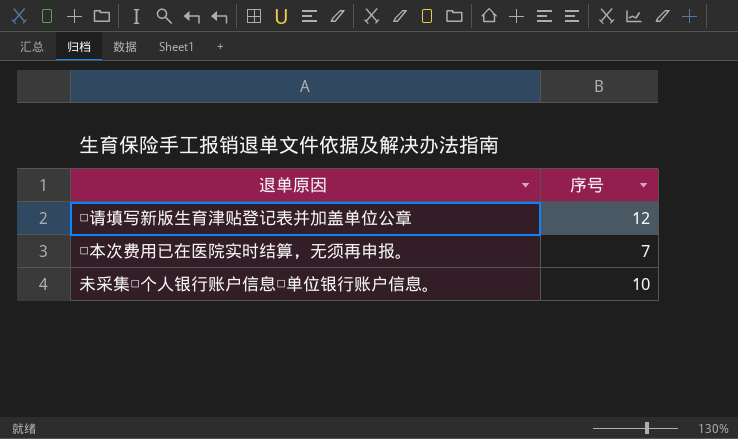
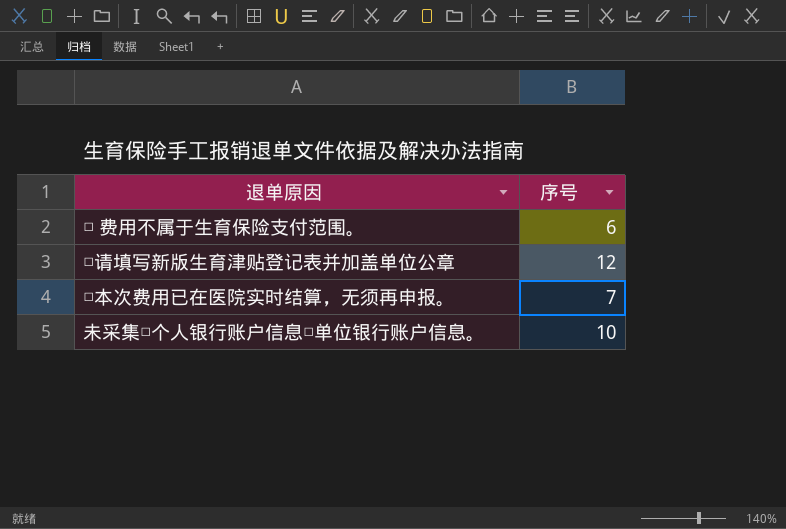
row □ 费用不属于生育保险支付范围。: none -> 6

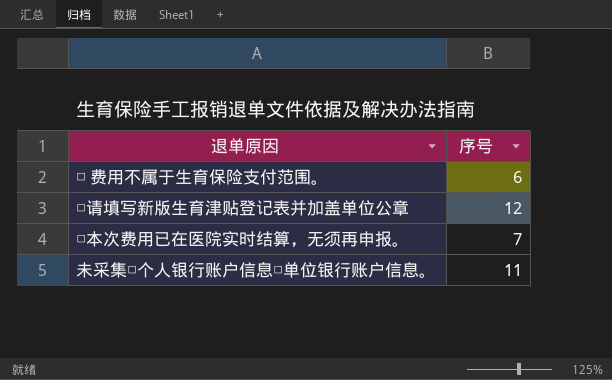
未采集□个人银行账户信息□单位银行账户信息。 | 序号: 10 -> 11

